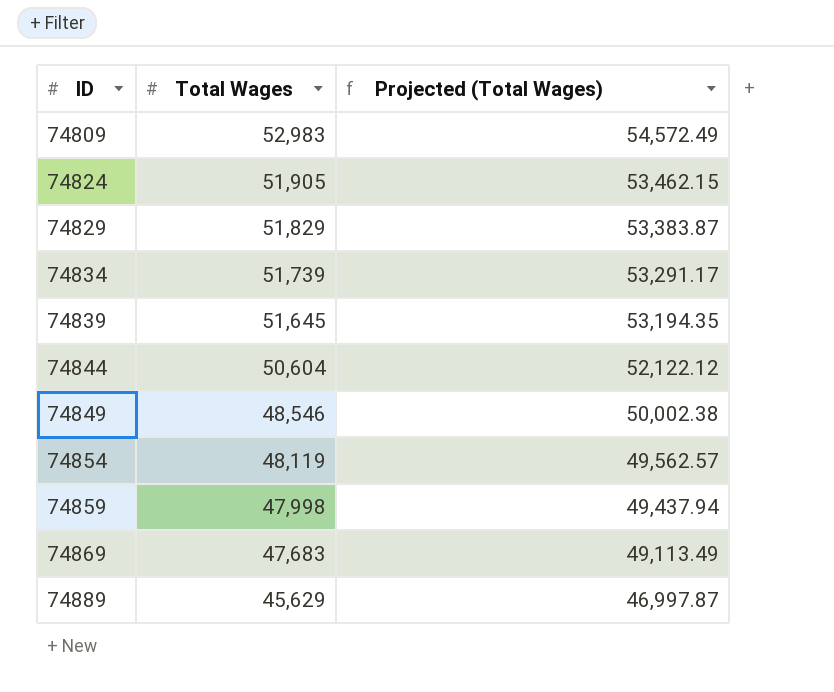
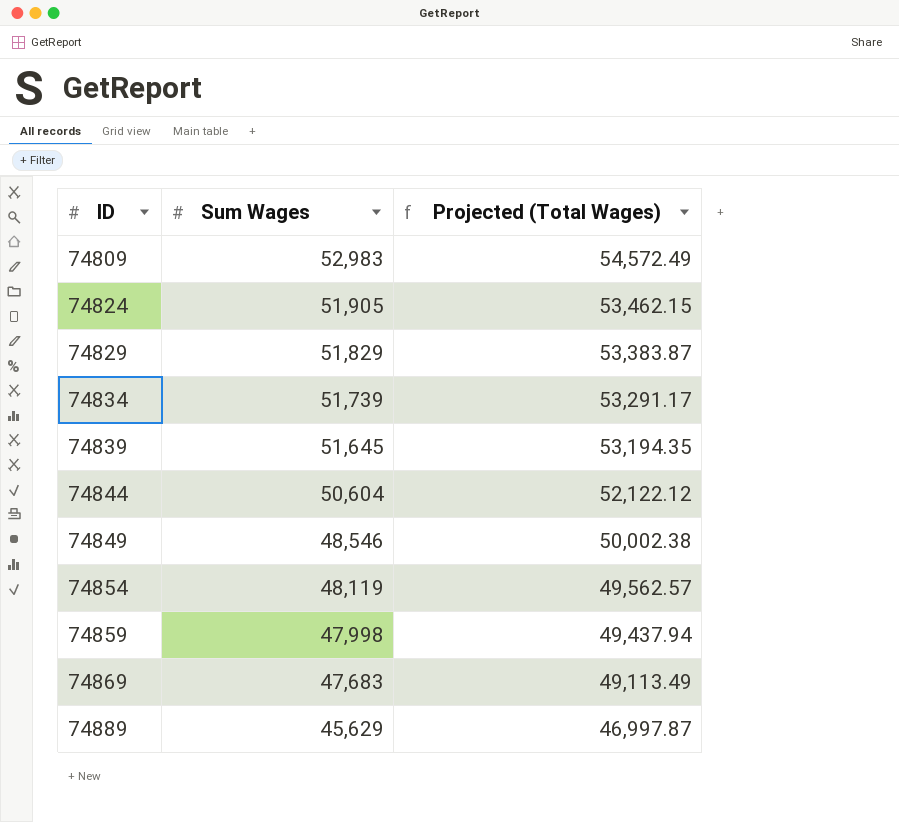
column name: Total Wages -> Sum Wages

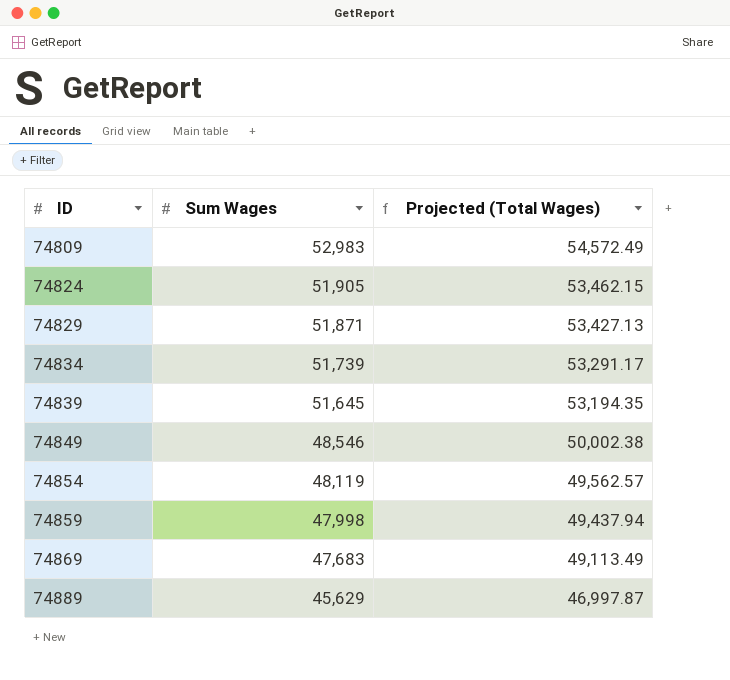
row 74844: 50,604 | 52,122.12 -> none
74829 | Sum Wages: 51,829 -> 51,871
74829 | Projected (Total Wages): 53,383.87 -> 53,427.13

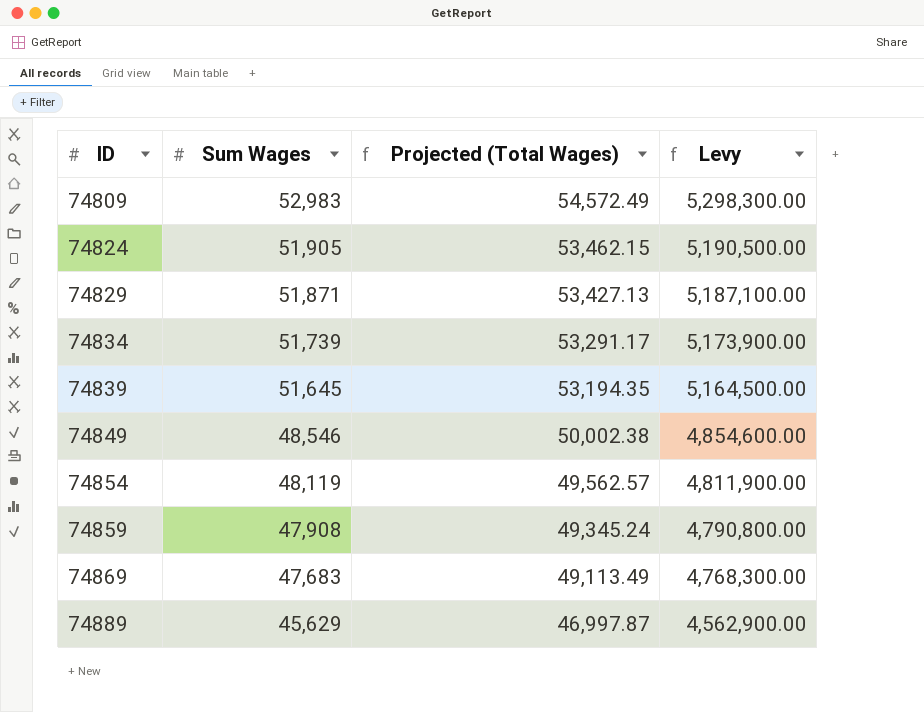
column Levy | formula: none -> [Sum Wages] * 100
74859 | Sum Wages: 47,998 -> 47,908
74859 | Projected (Total Wages): 49,437.94 -> 49,345.24

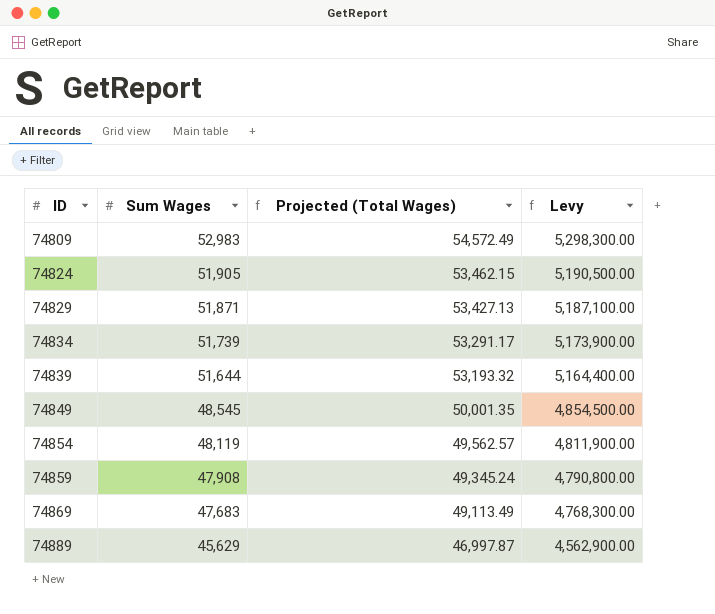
74839 | Sum Wages: 51,645 -> 51,644
74839 | Projected (Total Wages): 53,194.35 -> 53,193.32
74839 | Levy: 5,164,500.00 -> 5,164,400.00
74849 | Sum Wages: 48,546 -> 48,545
74849 | Projected (Total Wages): 50,002.38 -> 50,001.35
74849 | Levy: 4,854,600.00 -> 4,854,500.00

